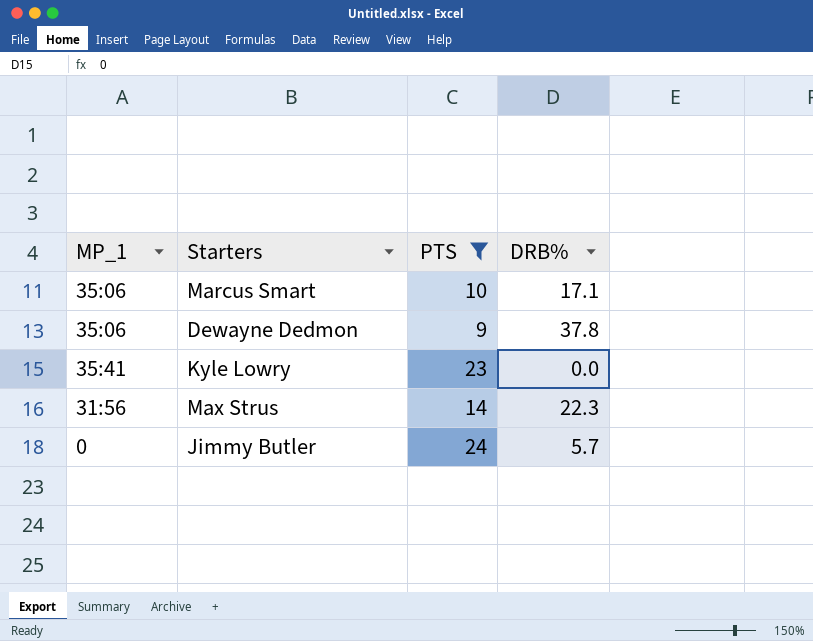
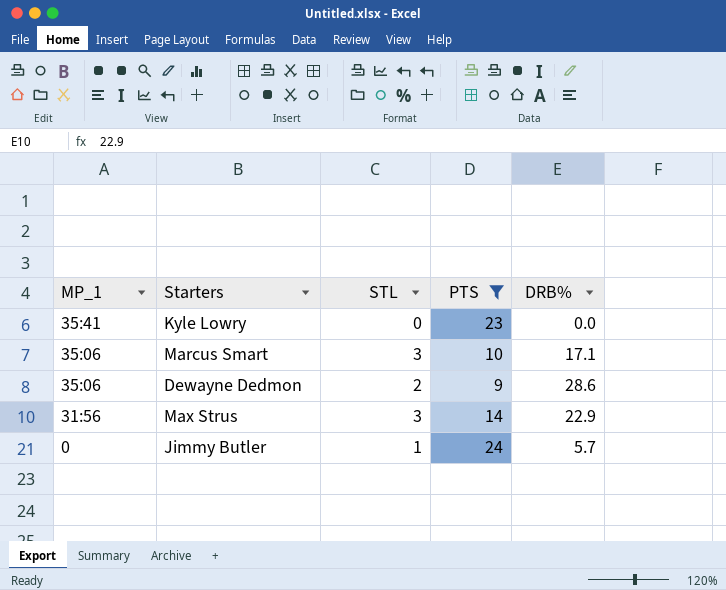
row order: none -> MP_1 descending
column STL | position: none -> 3
Dewayne Dedmon | DRB%: 37.8 -> 28.6
Max Strus | DRB%: 22.3 -> 22.9

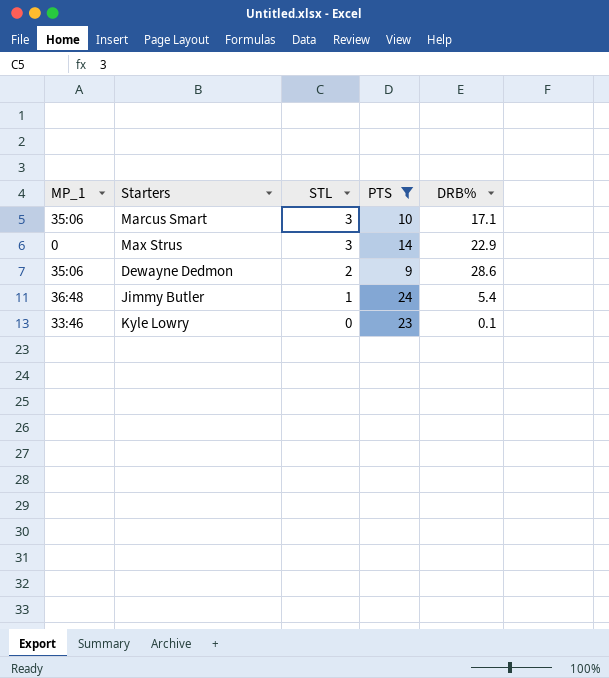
row order: MP_1 descending -> STL descending
Max Strus | MP_1: 31:56 -> 0
Jimmy Butler | MP_1: 0 -> 36:48
Jimmy Butler | DRB%: 5.7 -> 5.4
Kyle Lowry | MP_1: 35:41 -> 33:46
Kyle Lowry | DRB%: 0.0 -> 0.1

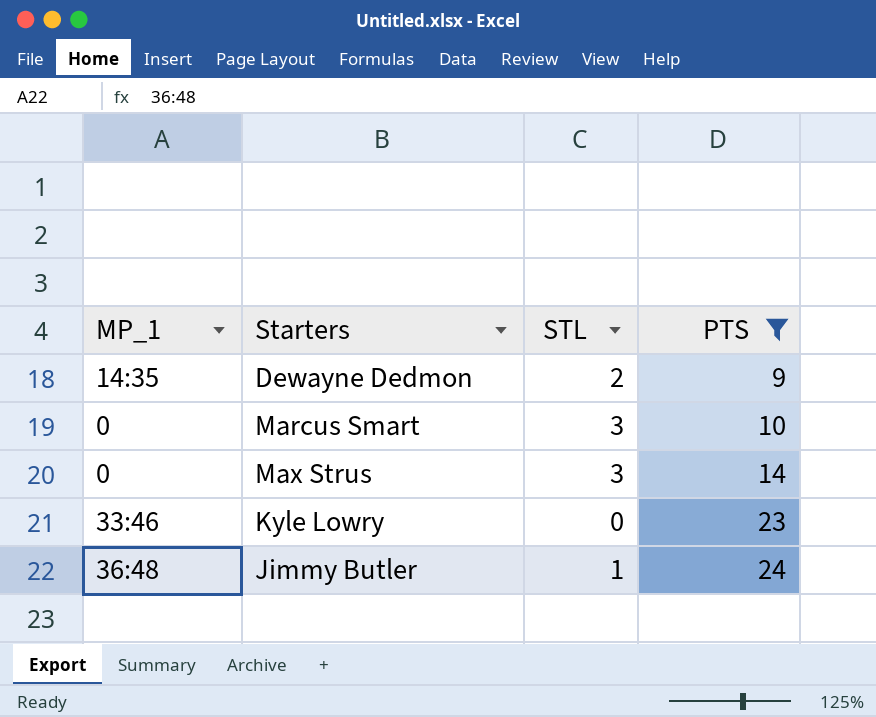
row order: STL descending -> PTS ascending
column DRB% | position: 5 -> none
Dewayne Dedmon | MP_1: 35:06 -> 14:35
Marcus Smart | MP_1: 35:06 -> 0

